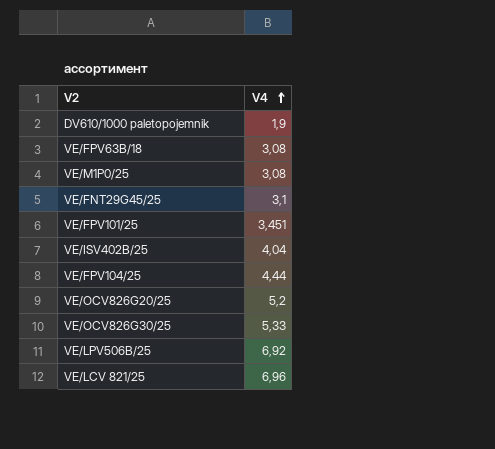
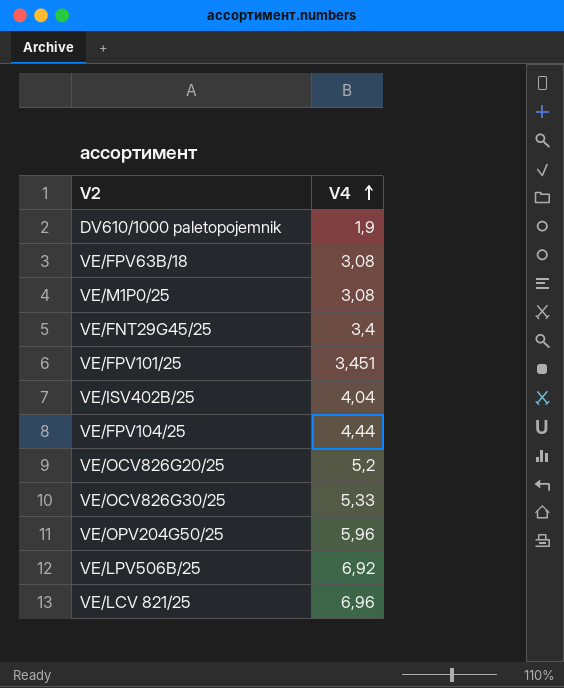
VE/FNT29G45/25 | V4: 3,1 -> 3,4
row VE/OPV204G50/25: none -> 5,96

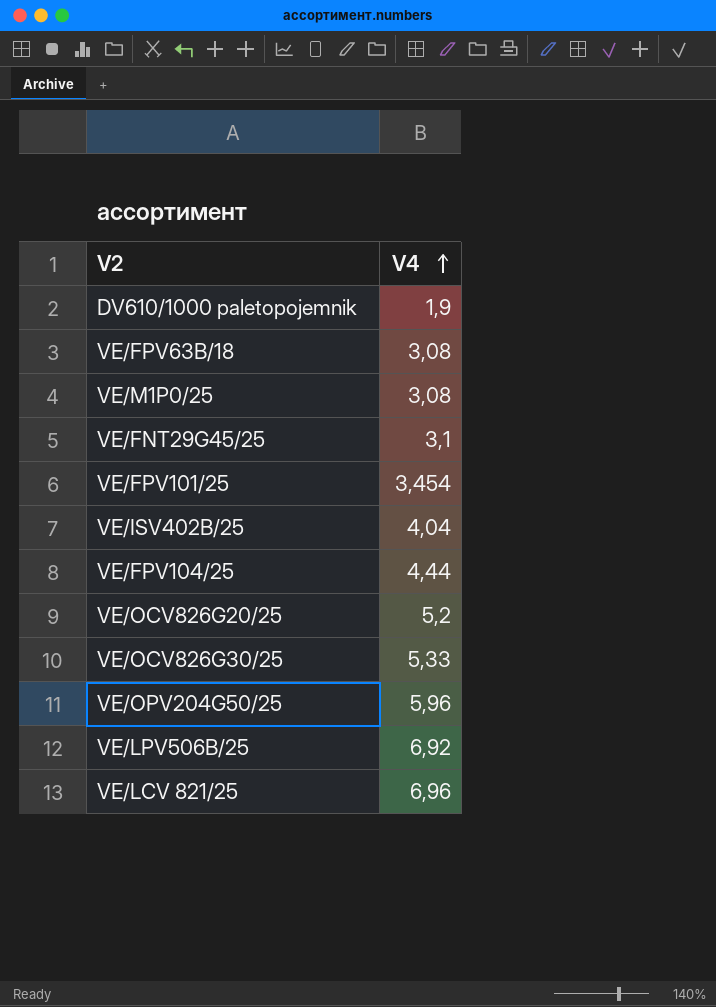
VE/FNT29G45/25 | V4: 3,4 -> 3,1
VE/FPV101/25 | V4: 3,451 -> 3,454

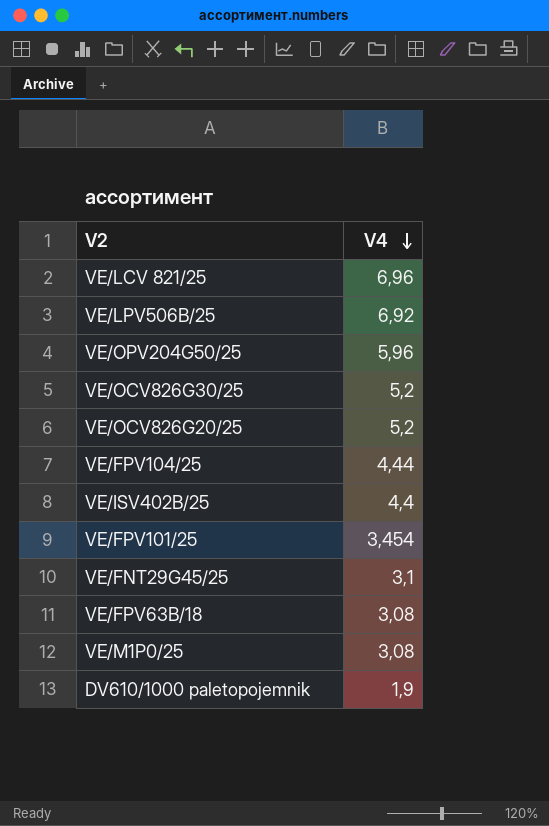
row order: V4 ascending -> V4 descending
VE/OCV826G30/25 | V4: 5,33 -> 5,2
VE/ISV402B/25 | V4: 4,04 -> 4,4

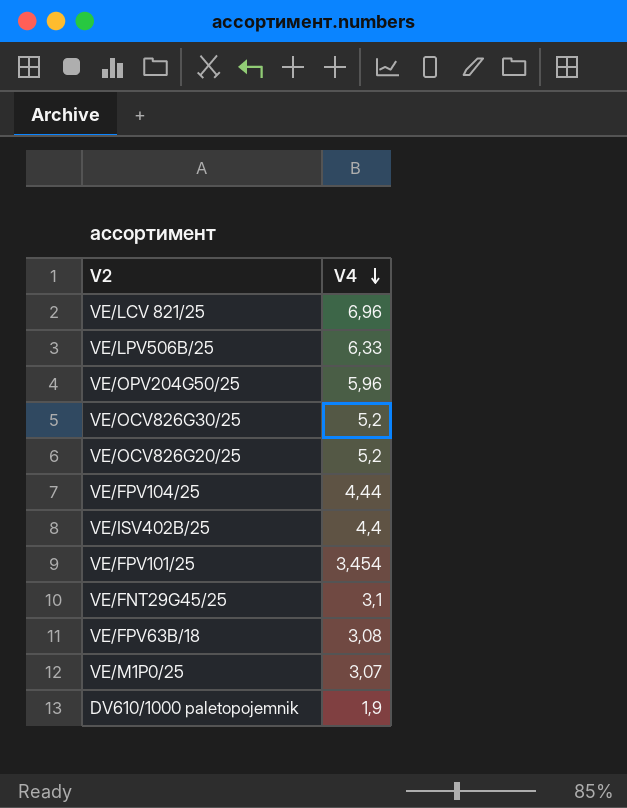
VE/LPV506B/25 | V4: 6,92 -> 6,33
VE/M1P0/25 | V4: 3,08 -> 3,07

